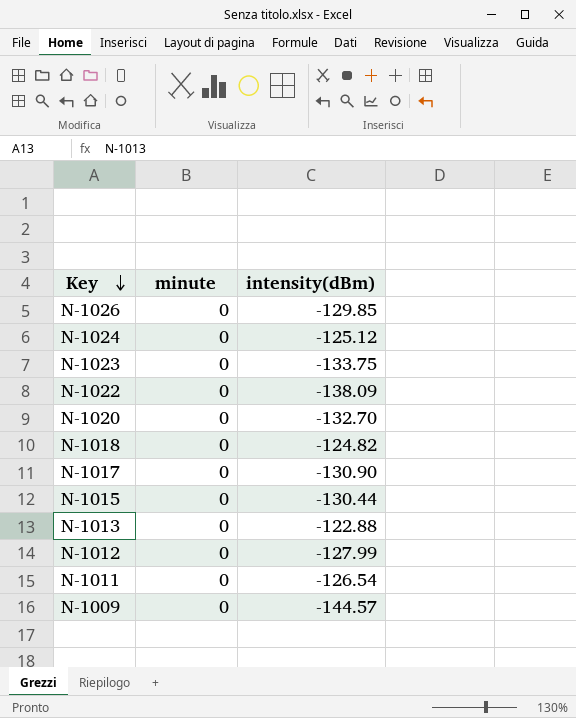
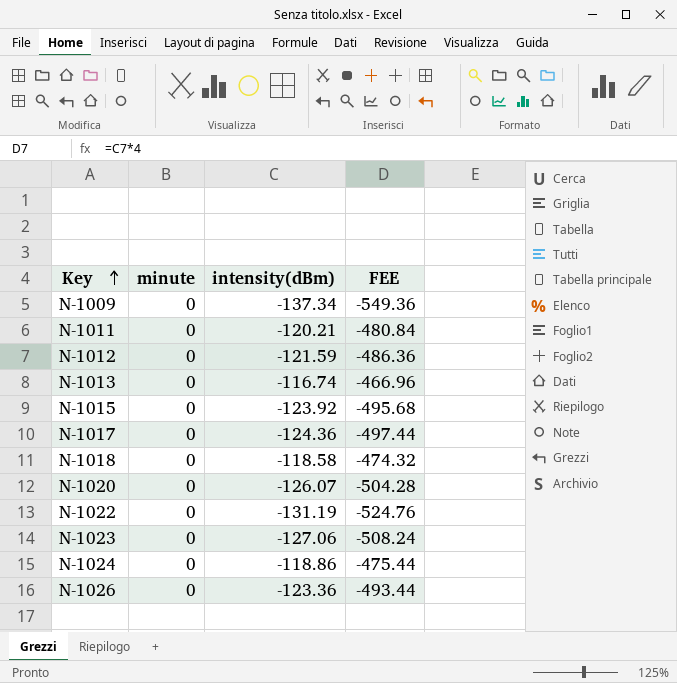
row order: Key descending -> Key ascending
column FEE | formula: none -> [intensity(dBm)] * 4
N-1009 | intensity(dBm): -144.57 -> -137.34
N-1011 | intensity(dBm): -126.54 -> -120.21
N-1012 | intensity(dBm): -127.99 -> -121.59
N-1013 | intensity(dBm): -122.88 -> -116.74
N-1015 | intensity(dBm): -130.44 -> -123.92
N-1017 | intensity(dBm): -130.90 -> -124.36
N-1018 | intensity(dBm): -124.82 -> -118.58
N-1020 | intensity(dBm): -132.70 -> -126.07
N-1022 | intensity(dBm): -138.09 -> -131.19
N-1023 | intensity(dBm): -133.75 -> -127.06
N-1024 | intensity(dBm): -125.12 -> -118.86
N-1026 | intensity(dBm): -129.85 -> -123.36

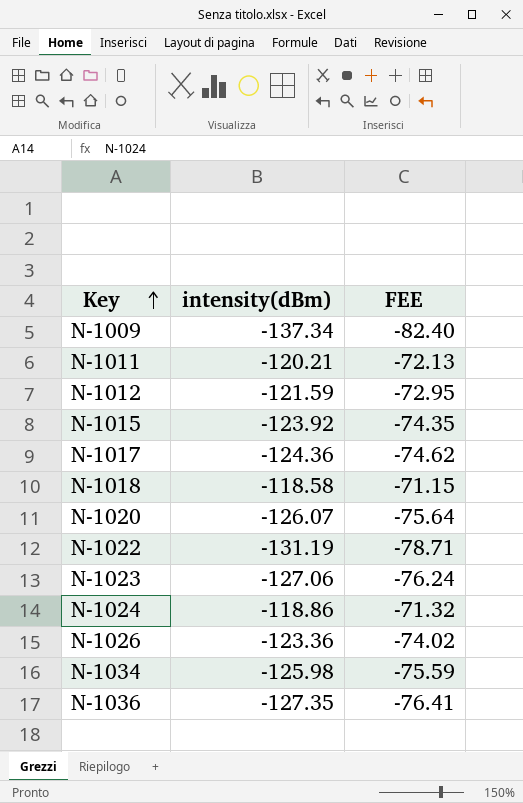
column minute | position: 2 -> none
column FEE | formula: [intensity(dBm)] * 4 -> [intensity(dBm)] * 0.6
row N-1013: 0 | -116.74 | -466.96 -> none
row N-1034: none -> -125.98 | -75.59
row N-1036: none -> -127.35 | -76.41

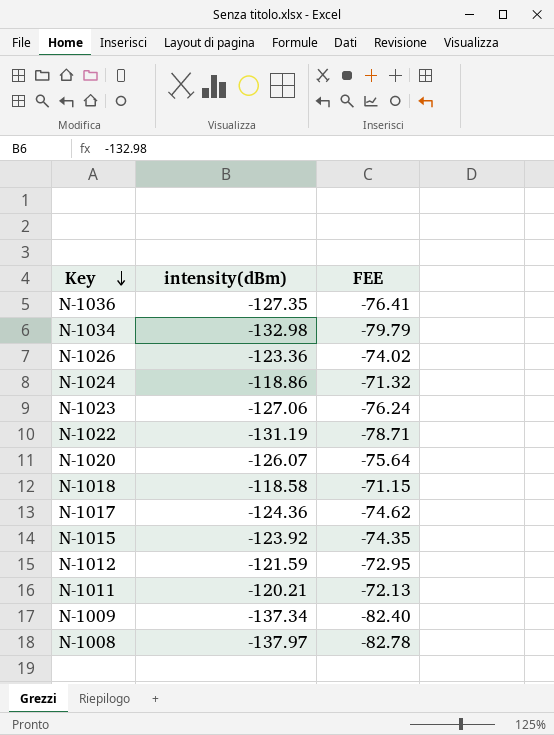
row order: Key ascending -> Key descending
N-1034 | intensity(dBm): -125.98 -> -132.98
N-1034 | FEE: -75.59 -> -79.79
row N-1008: none -> -137.97 | -82.78

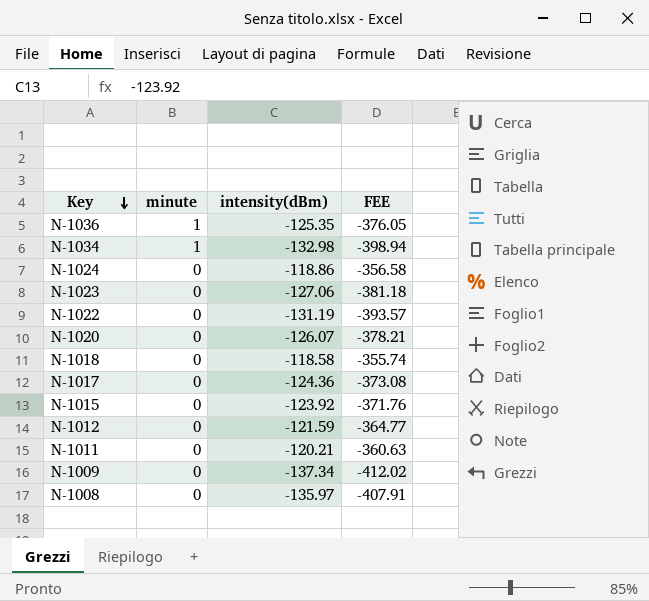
column minute | position: none -> 2
column FEE | formula: [intensity(dBm)] * 0.6 -> [intensity(dBm)] * 3
row N-1026: -123.36 | -74.02 -> none
N-1036 | intensity(dBm): -127.35 -> -125.35
N-1008 | intensity(dBm): -137.97 -> -135.97

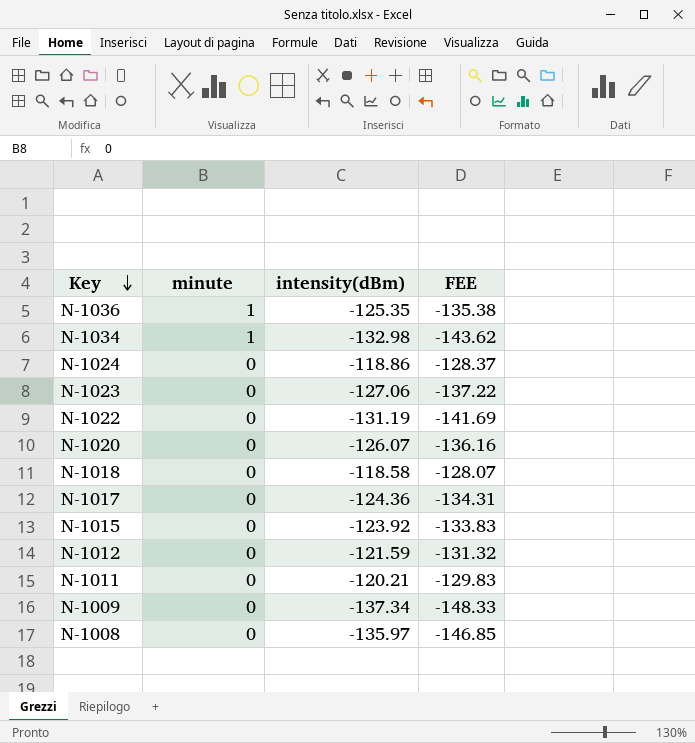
column FEE | formula: [intensity(dBm)] * 3 -> [intensity(dBm)] * 1.08

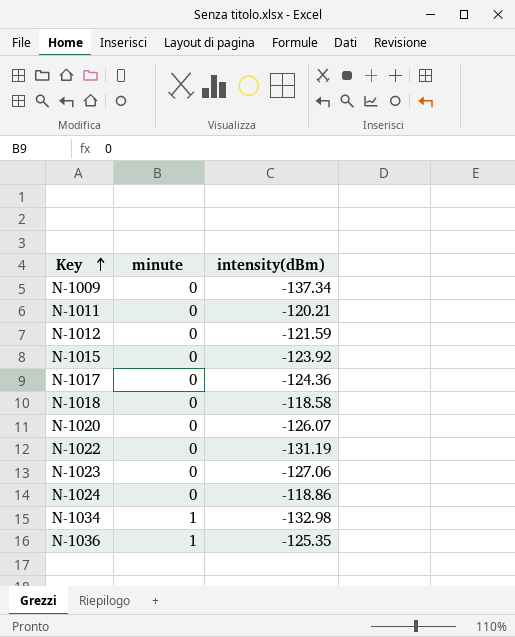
row order: Key descending -> Key ascending
column FEE | formula: [intensity(dBm)] * 1.08 -> none
row N-1008: 0 | -135.97 | -146.85 -> none

